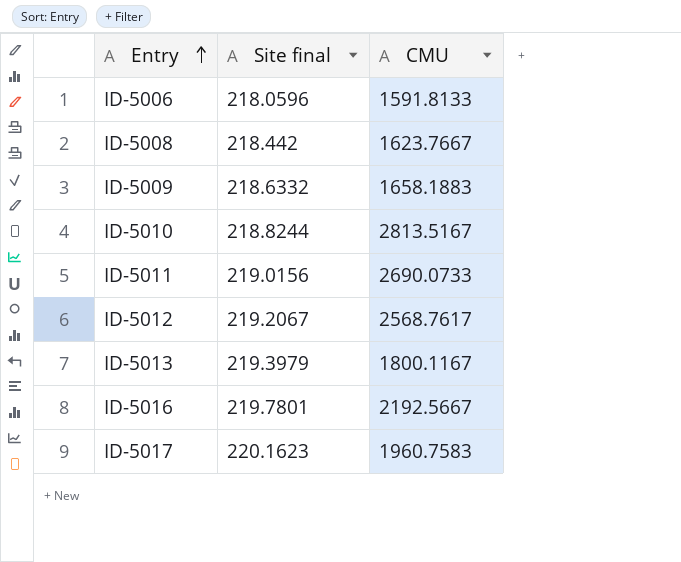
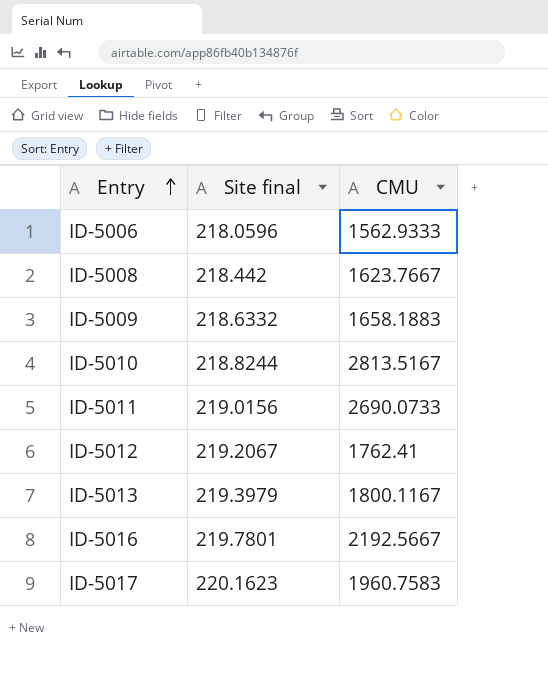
ID-5006 | CMU: 1591.8133 -> 1562.9333
ID-5012 | CMU: 2568.7617 -> 1762.41

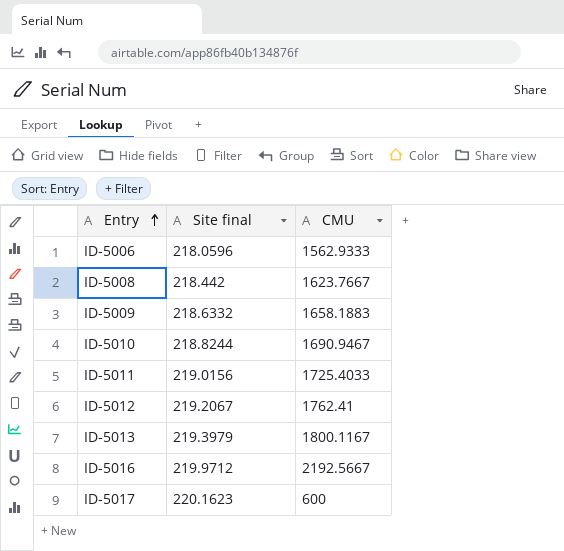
ID-5010 | CMU: 2813.5167 -> 1690.9467
ID-5011 | CMU: 2690.0733 -> 1725.4033
ID-5016 | Site final: 219.7801 -> 219.9712
ID-5017 | CMU: 1960.7583 -> 600

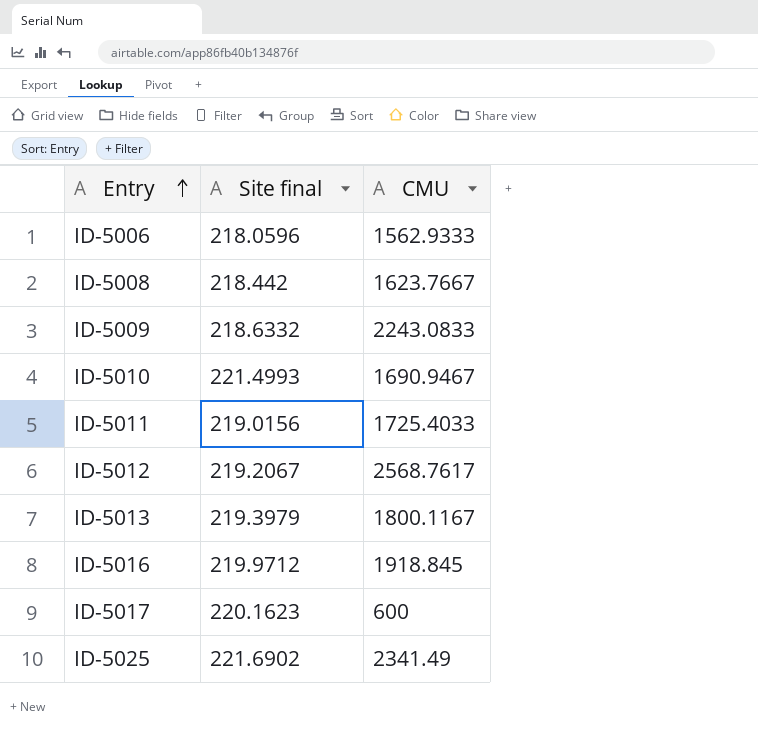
ID-5009 | CMU: 1658.1883 -> 2243.0833
ID-5010 | Site final: 218.8244 -> 221.4993
ID-5012 | CMU: 1762.41 -> 2568.7617
ID-5016 | CMU: 2192.5667 -> 1918.845
row ID-5025: none -> 221.6902 | 2341.49

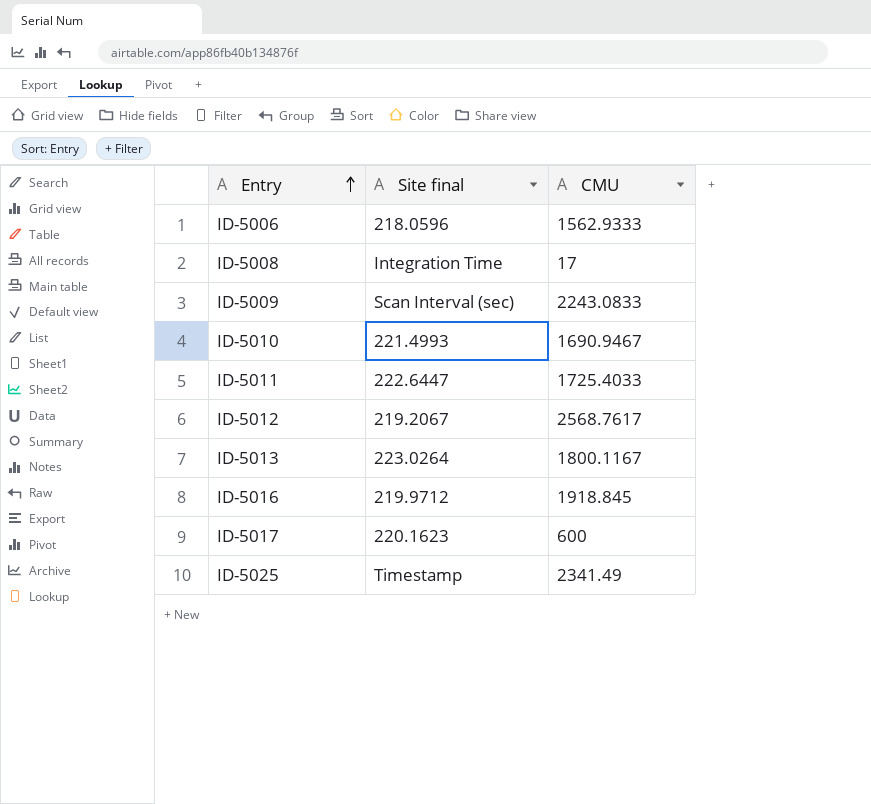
ID-5008 | Site final: 218.442 -> Integration Time
ID-5008 | CMU: 1623.7667 -> 17
ID-5009 | Site final: 218.6332 -> Scan Interval (sec)
ID-5011 | Site final: 219.0156 -> 222.6447
ID-5013 | Site final: 219.3979 -> 223.0264
ID-5025 | Site final: 221.6902 -> Timestamp

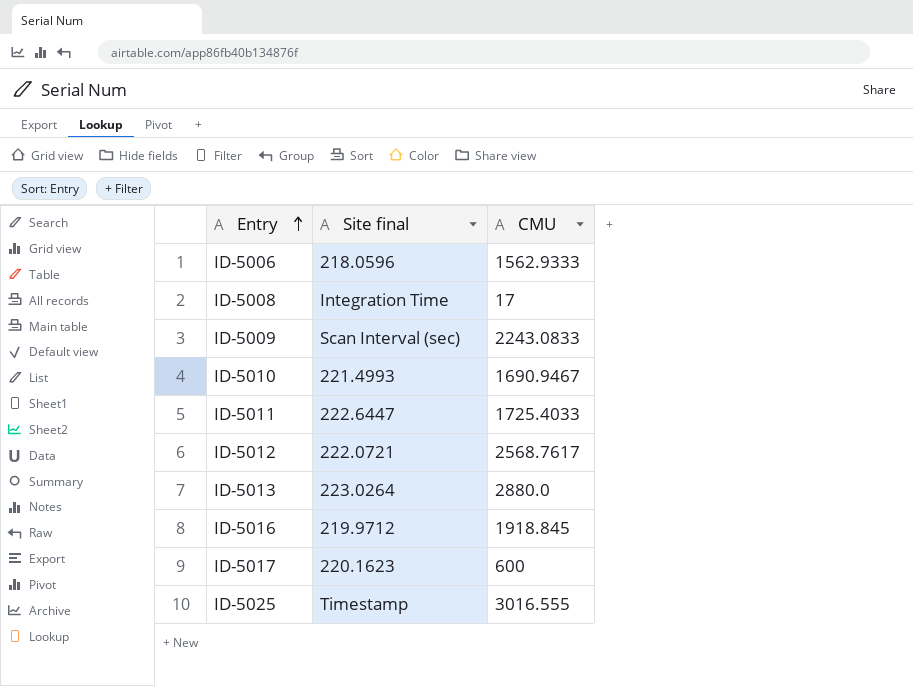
ID-5012 | Site final: 219.2067 -> 222.0721
ID-5013 | CMU: 1800.1167 -> 2880.0
ID-5025 | CMU: 2341.49 -> 3016.555

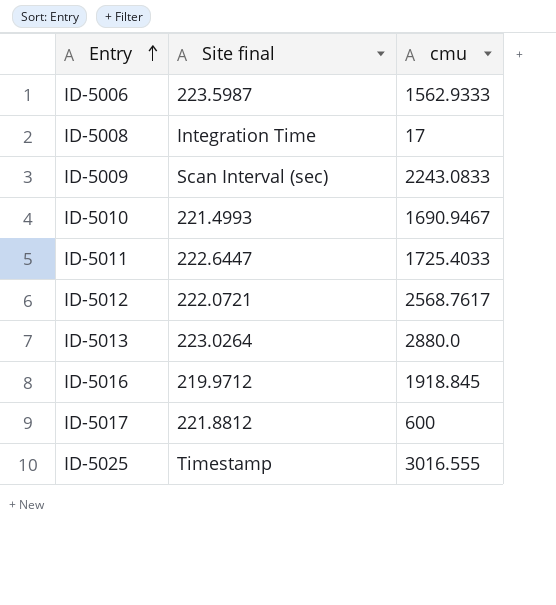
column name: CMU -> cmu
ID-5006 | Site final: 218.0596 -> 223.5987
ID-5017 | Site final: 220.1623 -> 221.8812

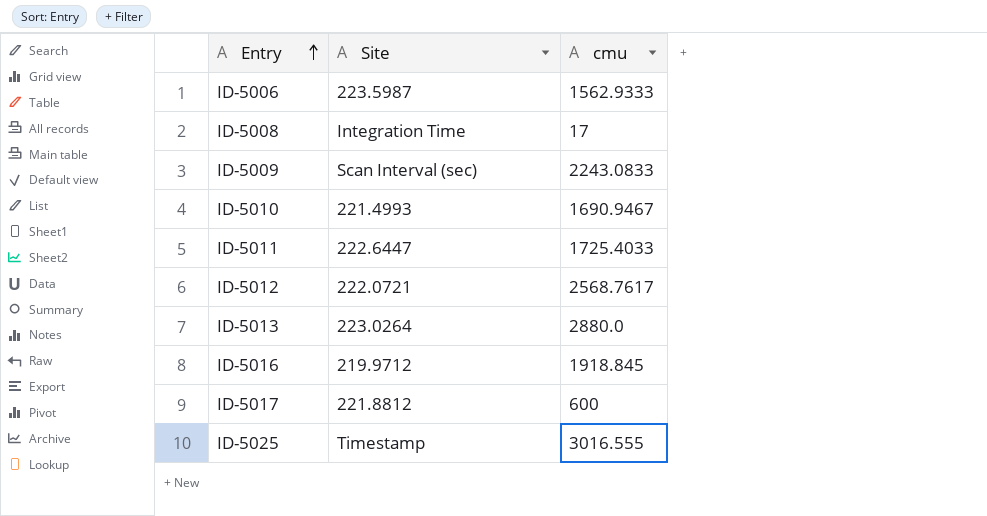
column name: Site final -> Site

